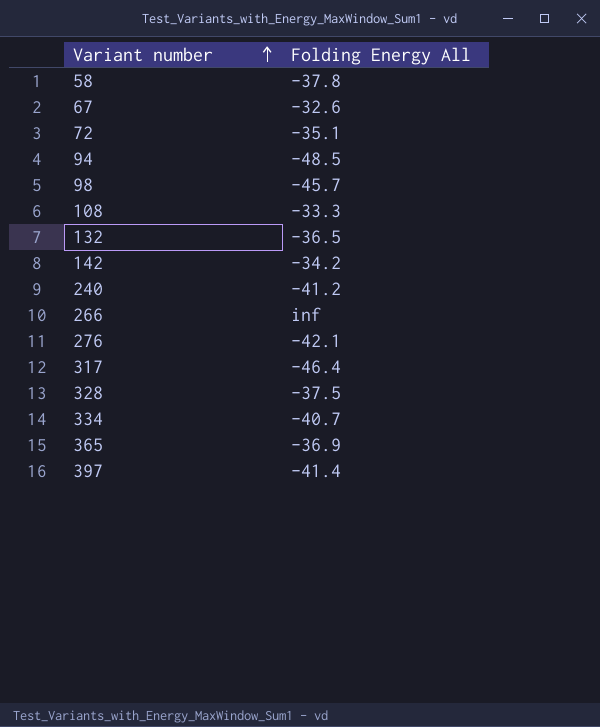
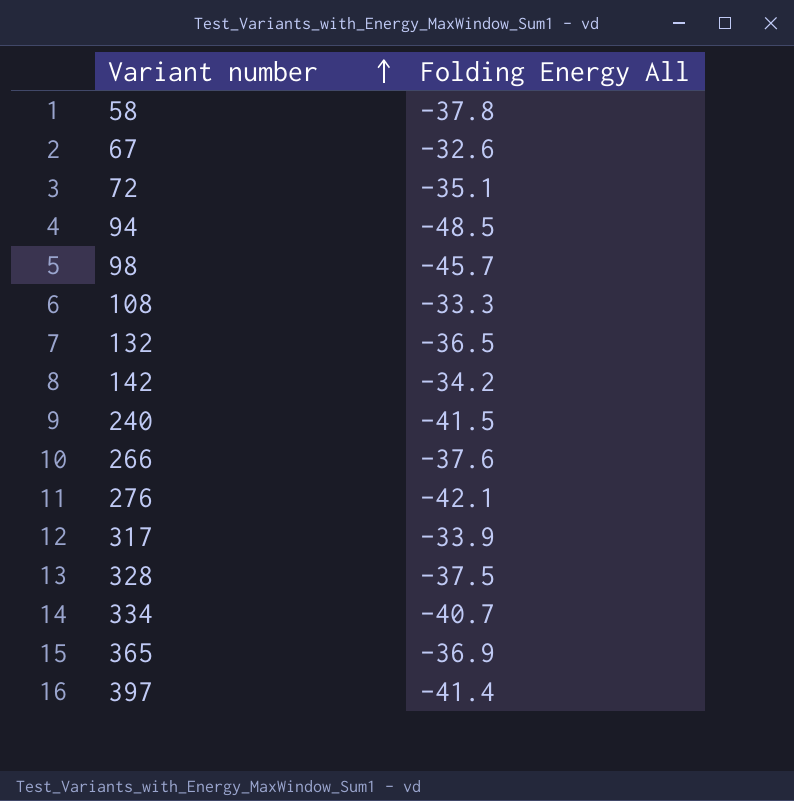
240 | Folding Energy All: -41.2 -> -41.5
266 | Folding Energy All: inf -> -37.6
317 | Folding Energy All: -46.4 -> -33.9

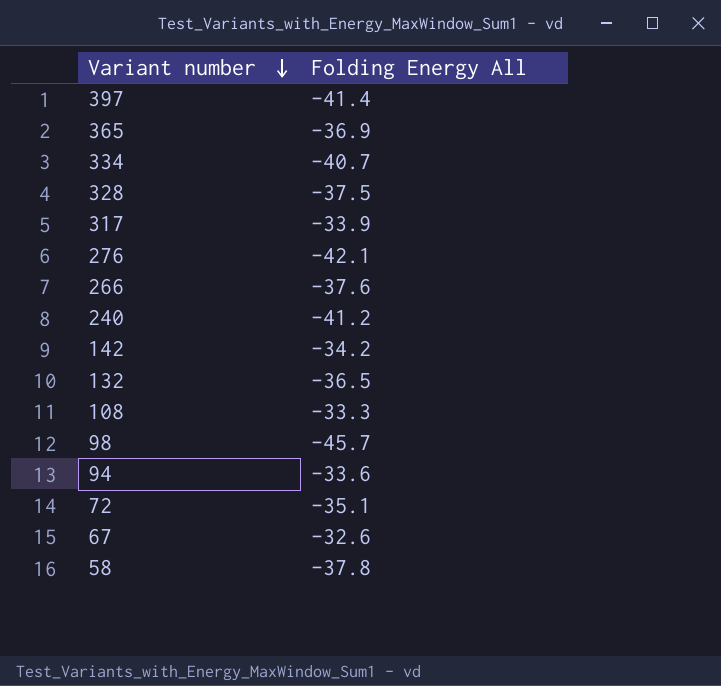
row order: Variant number ascending -> Variant number descending
240 | Folding Energy All: -41.5 -> -41.2
94 | Folding Energy All: -48.5 -> -33.6

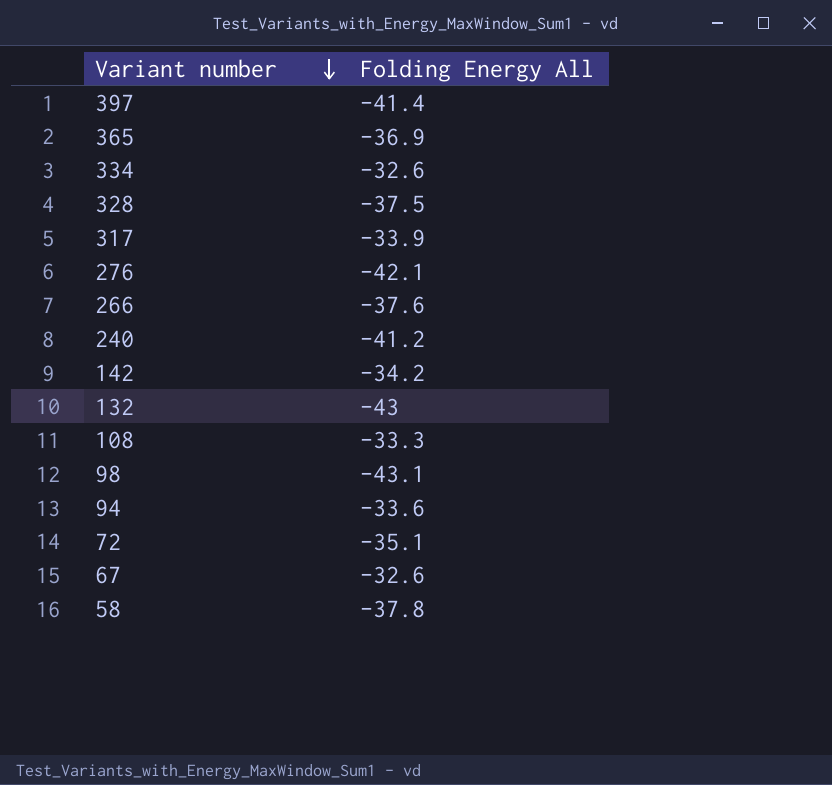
334 | Folding Energy All: -40.7 -> -32.6
132 | Folding Energy All: -36.5 -> -43
98 | Folding Energy All: -45.7 -> -43.1

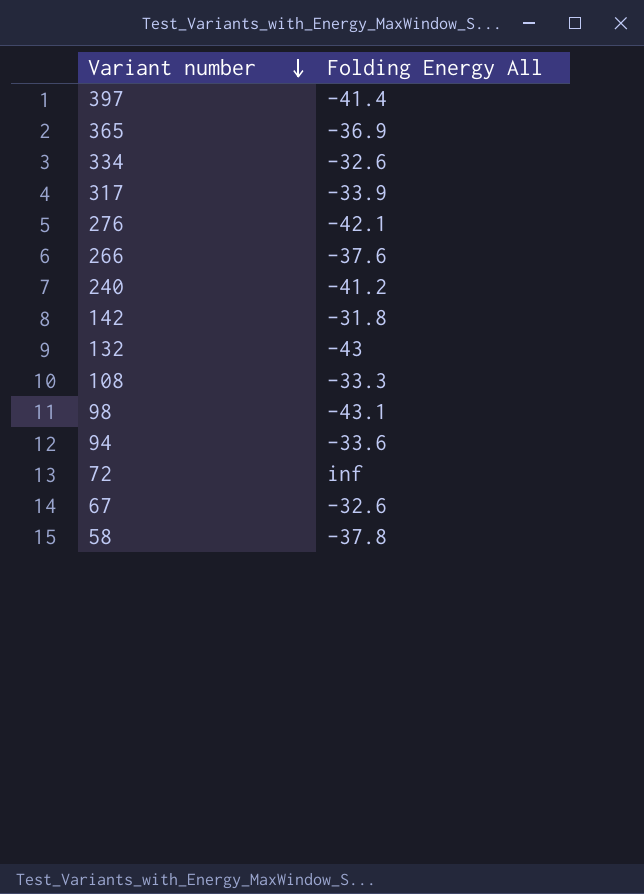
row 328: -37.5 -> none
142 | Folding Energy All: -34.2 -> -31.8
72 | Folding Energy All: -35.1 -> inf

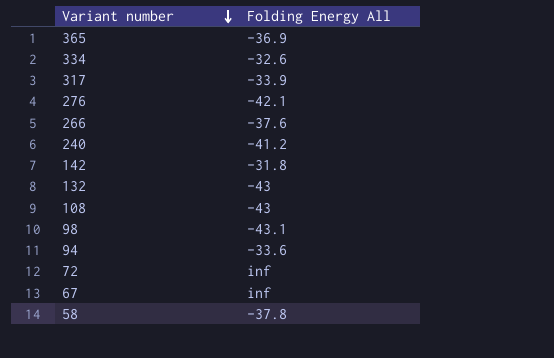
row 397: -41.4 -> none
108 | Folding Energy All: -33.3 -> -43
67 | Folding Energy All: -32.6 -> inf

